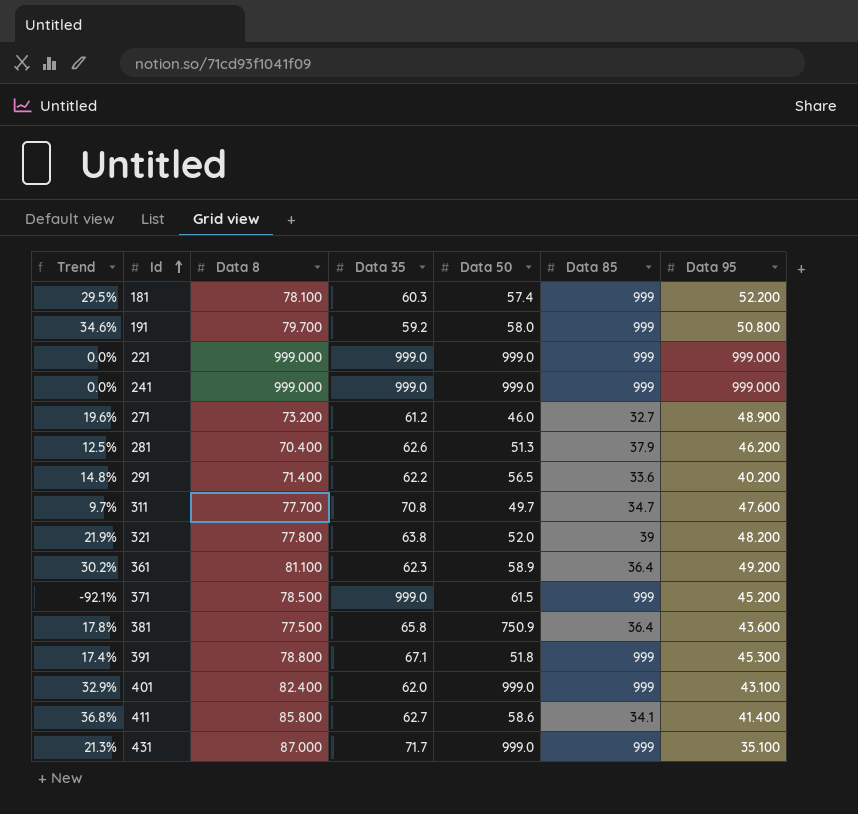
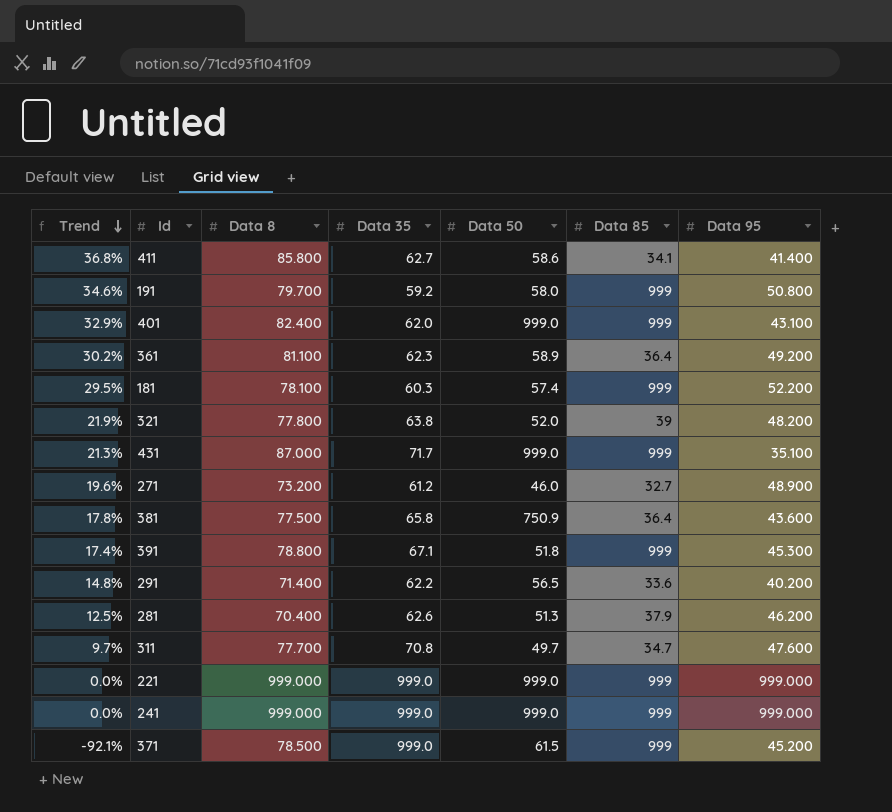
row order: Id ascending -> Trend descending

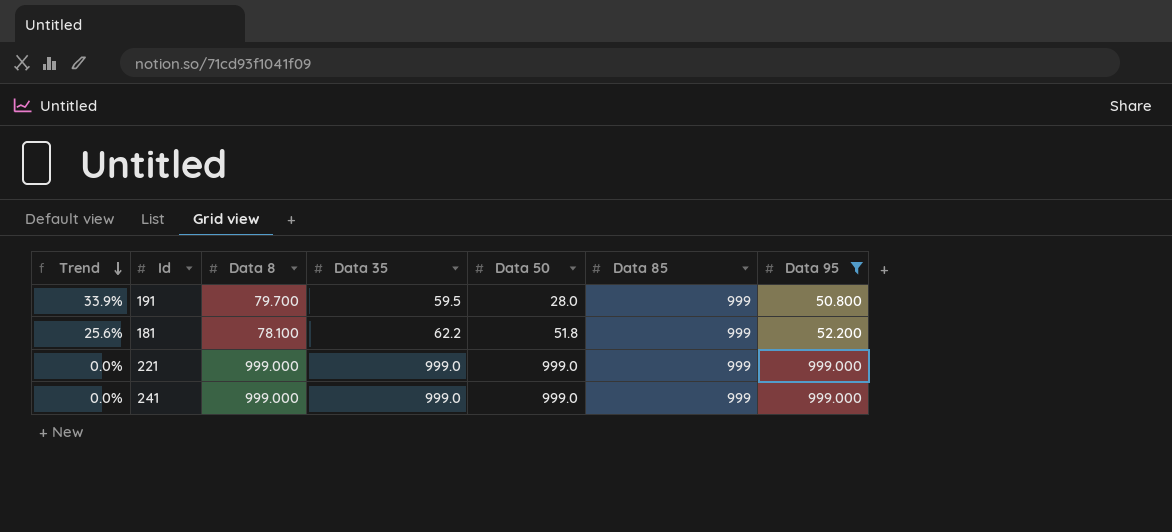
filter: none -> Data 95 >= 50.800
191 | Trend: 34.6% -> 33.9%
191 | Data 35: 59.2 -> 59.5
191 | Data 50: 58.0 -> 28.0
181 | Trend: 29.5% -> 25.6%
181 | Data 35: 60.3 -> 62.2
181 | Data 50: 57.4 -> 51.8

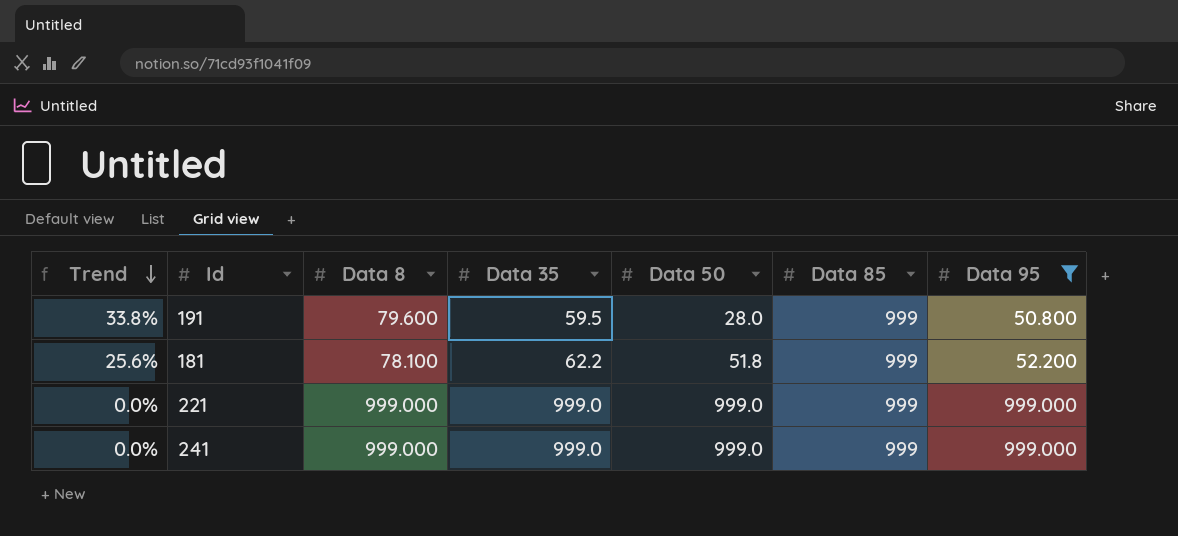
191 | Trend: 33.9% -> 33.8%
191 | Data 8: 79.700 -> 79.600

